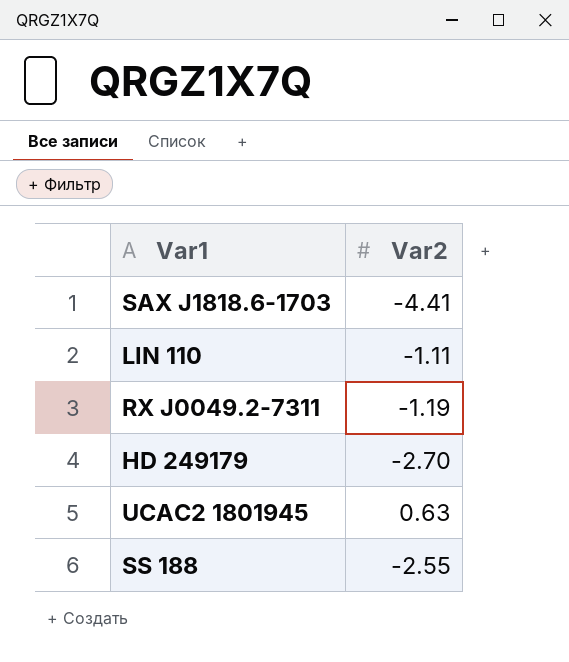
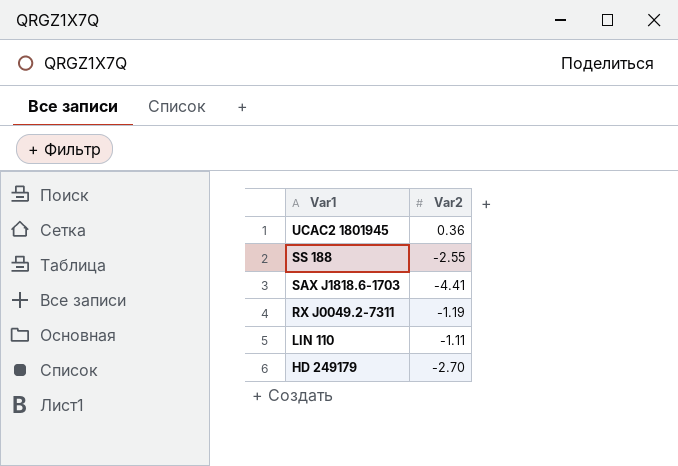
row order: none -> Var1 descending
UCAC2 1801945 | Var2: 0.63 -> 0.36

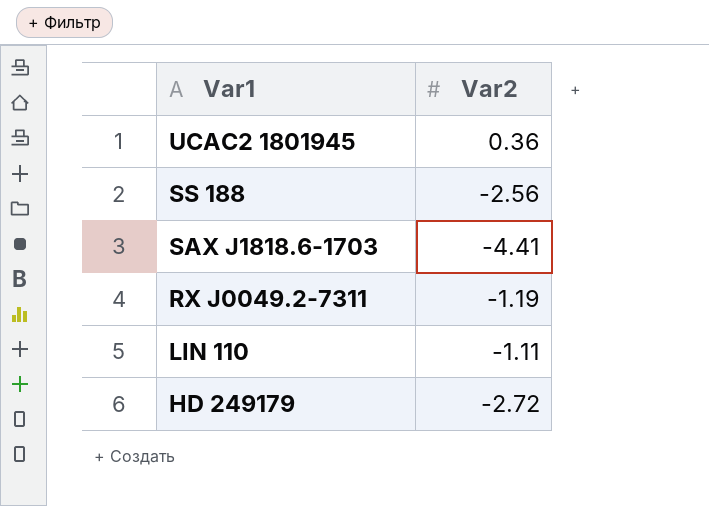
SS 188 | Var2: -2.55 -> -2.56
HD 249179 | Var2: -2.70 -> -2.72

